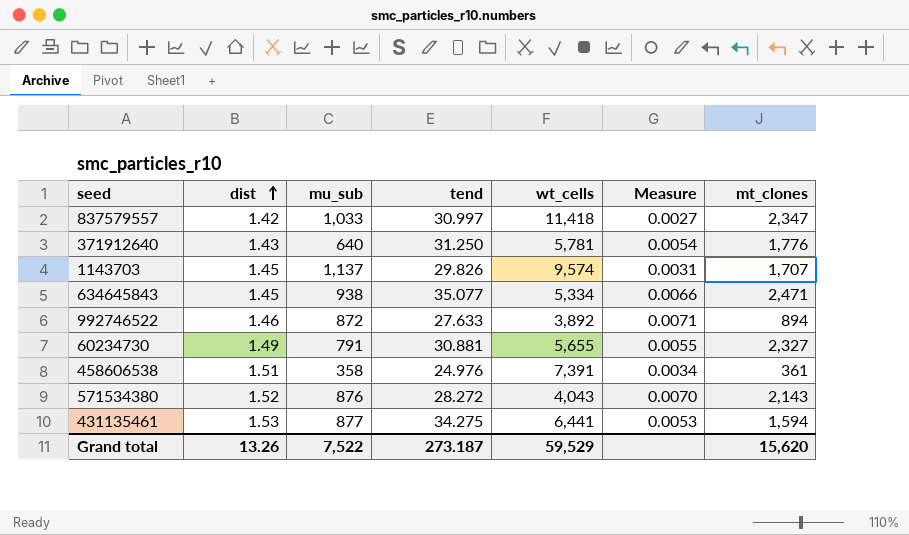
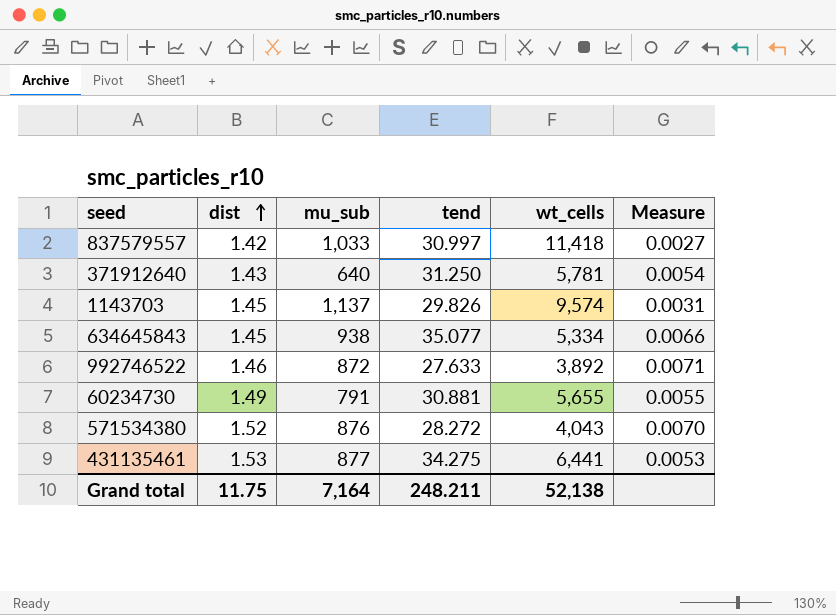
column mt_clones | position: 7 -> none
row 458606538: 1.51 | 358 | 24.976 | 7,391 | 0.0034 | 361 -> none
Grand total | dist: 13.26 -> 11.75
Grand total | mu_sub: 7,522 -> 7,164
Grand total | tend: 273.187 -> 248.211
Grand total | wt_cells: 59,529 -> 52,138

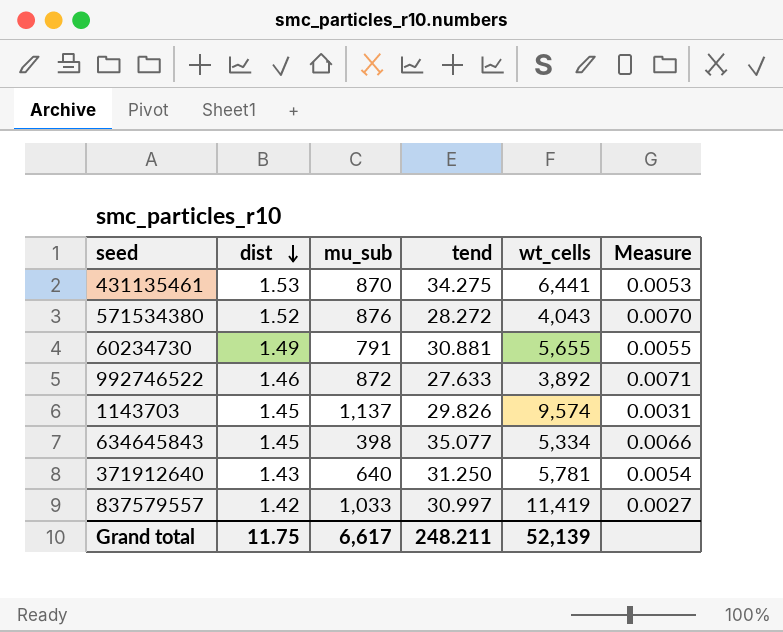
row order: dist ascending -> dist descending
431135461 | mu_sub: 877 -> 870
634645843 | mu_sub: 938 -> 398
837579557 | wt_cells: 11,418 -> 11,419
Grand total | mu_sub: 7,164 -> 6,617
Grand total | wt_cells: 52,138 -> 52,139

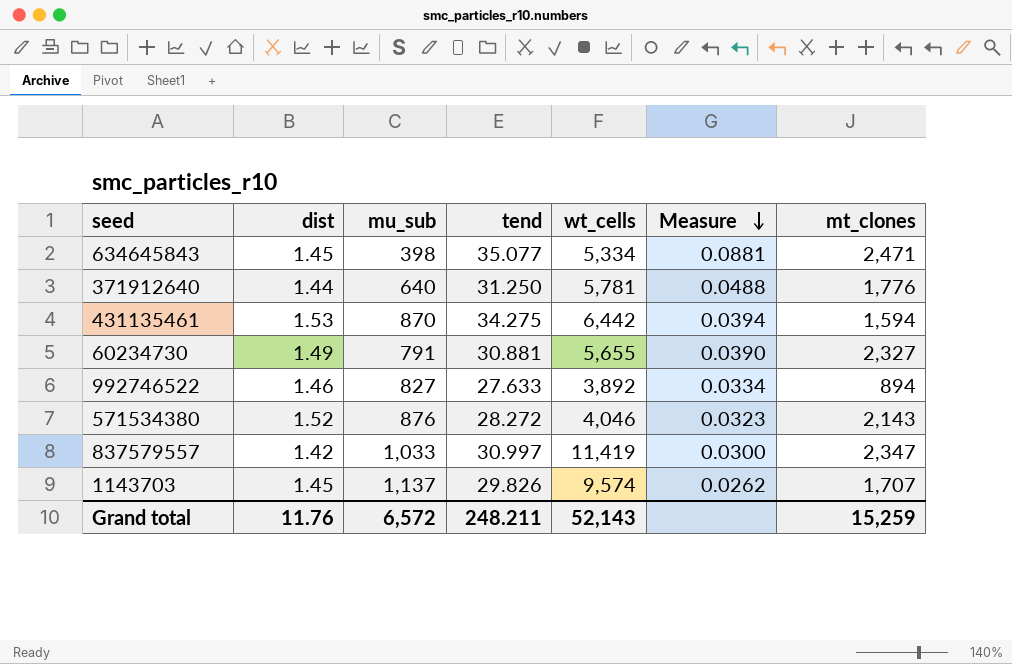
row order: dist descending -> Measure descending
column Measure | formula: [tend] / [wt_cells] -> [tend] / [mu_sub]
column mt_clones | position: none -> 7
371912640 | dist: 1.43 -> 1.44
431135461 | wt_cells: 6,441 -> 6,442
992746522 | mu_sub: 872 -> 827
571534380 | wt_cells: 4,043 -> 4,046
Grand total | dist: 11.75 -> 11.76
Grand total | mu_sub: 6,617 -> 6,572
Grand total | wt_cells: 52,139 -> 52,143

